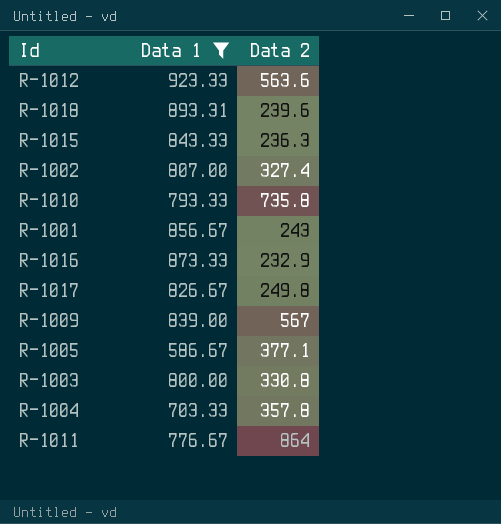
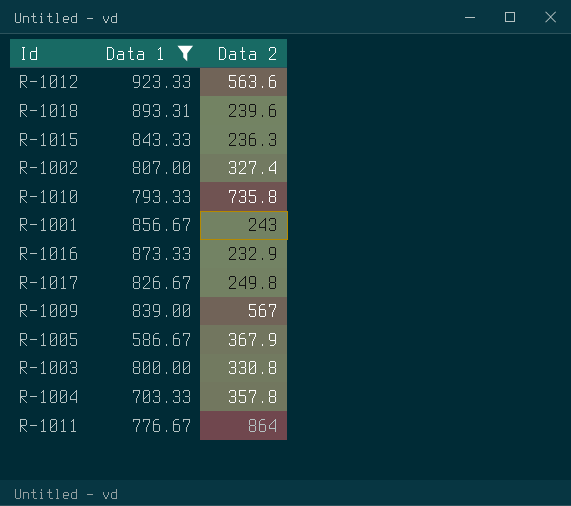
R-1005 | Data 2: 377.1 -> 367.9

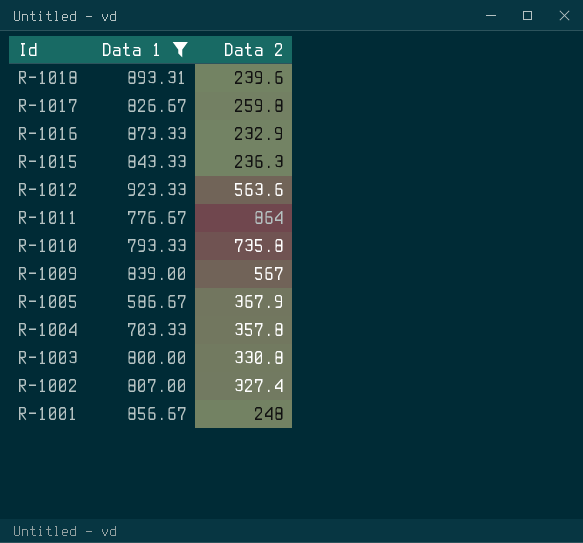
row order: none -> Id descending
R-1017 | Data 2: 249.8 -> 259.8
R-1001 | Data 2: 243 -> 248

